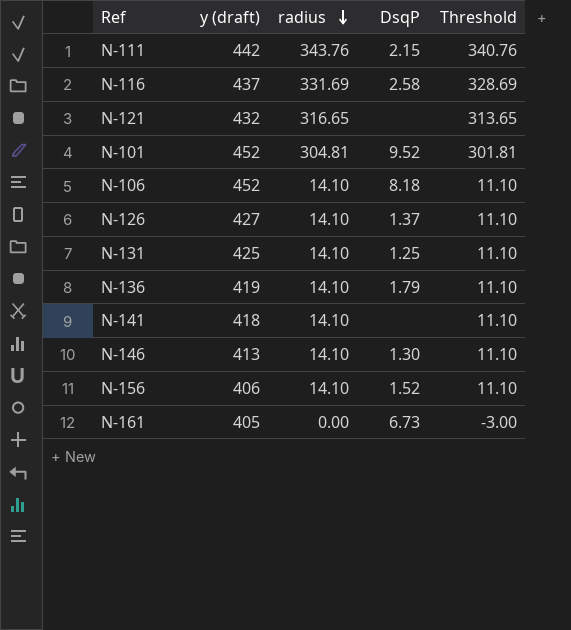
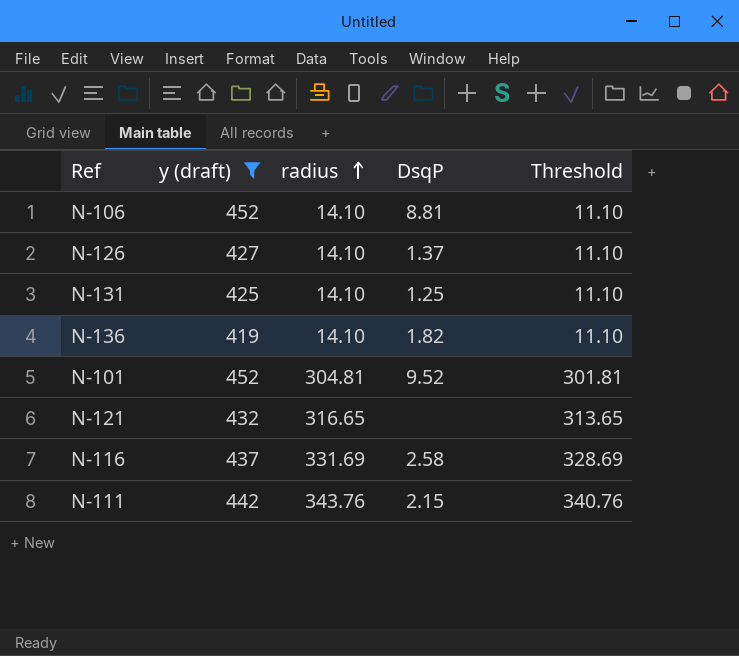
filter: none -> y (draft) >= 419
row order: radius descending -> radius ascending
N-106 | DsqP: 8.18 -> 8.81
N-136 | DsqP: 1.79 -> 1.82

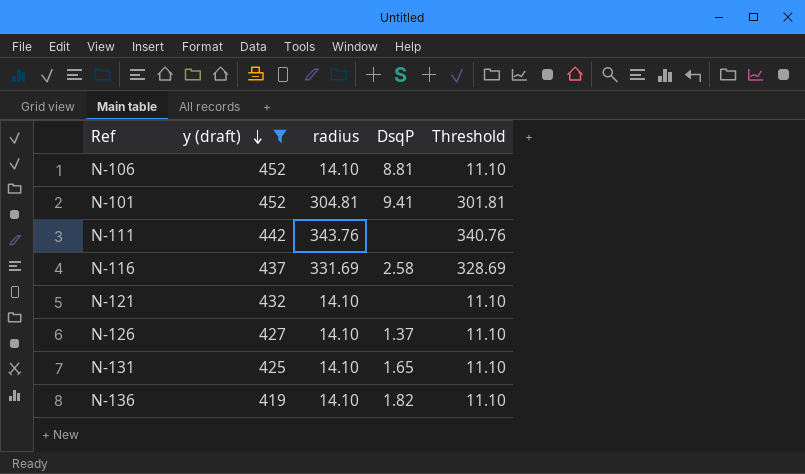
row order: radius ascending -> y (draft) descending
N-101 | DsqP: 9.52 -> 9.41
N-111 | DsqP: 2.15 -> none
N-121 | radius: 316.65 -> 14.10
N-121 | Threshold: 313.65 -> 11.10
N-131 | DsqP: 1.25 -> 1.65

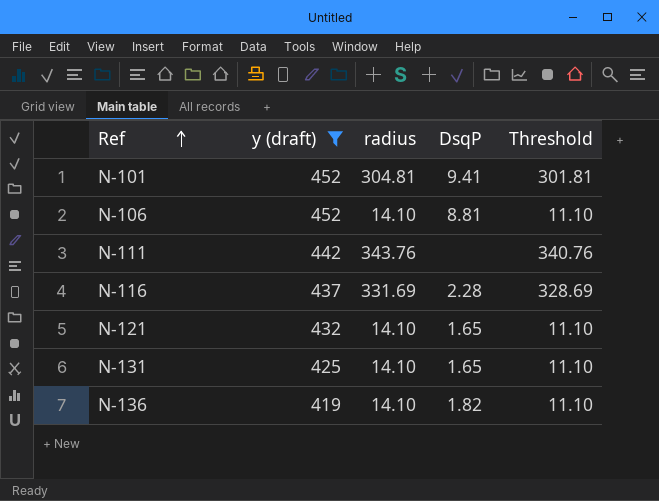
row order: y (draft) descending -> Ref ascending
row N-126: 427 | 14.10 | 1.37 | 11.10 -> none
N-116 | DsqP: 2.58 -> 2.28
N-121 | DsqP: none -> 1.65

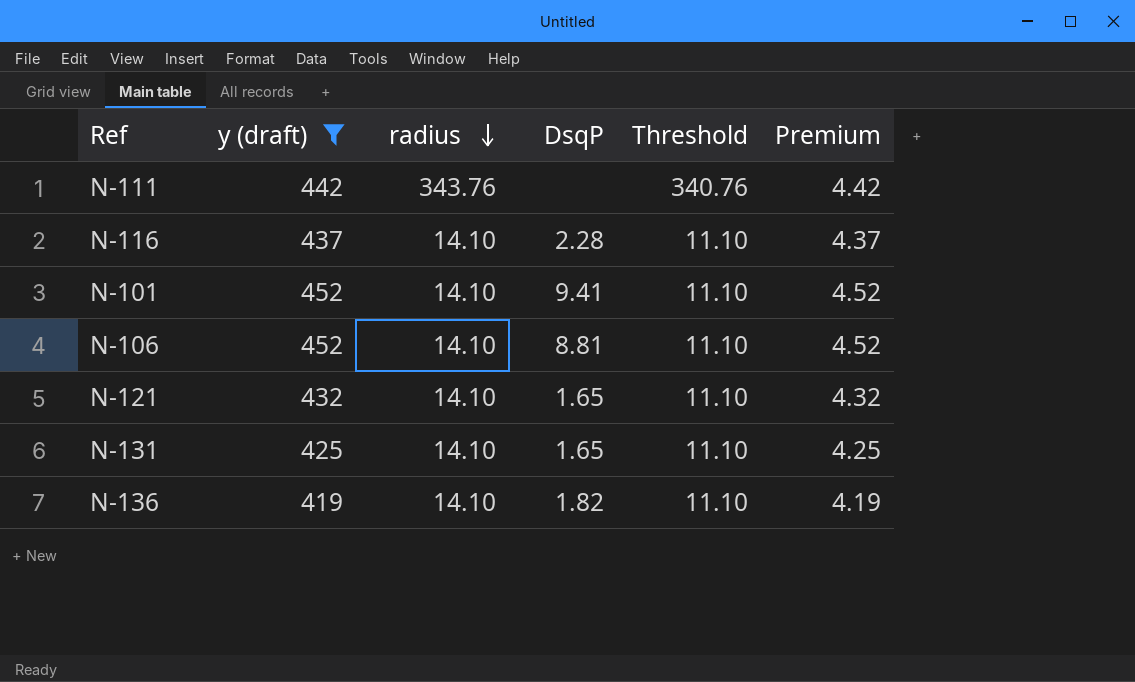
row order: Ref ascending -> radius descending
column Premium | formula: none -> [y (draft)] * 0.01
N-116 | radius: 331.69 -> 14.10
N-116 | Threshold: 328.69 -> 11.10
N-101 | radius: 304.81 -> 14.10
N-101 | Threshold: 301.81 -> 11.10

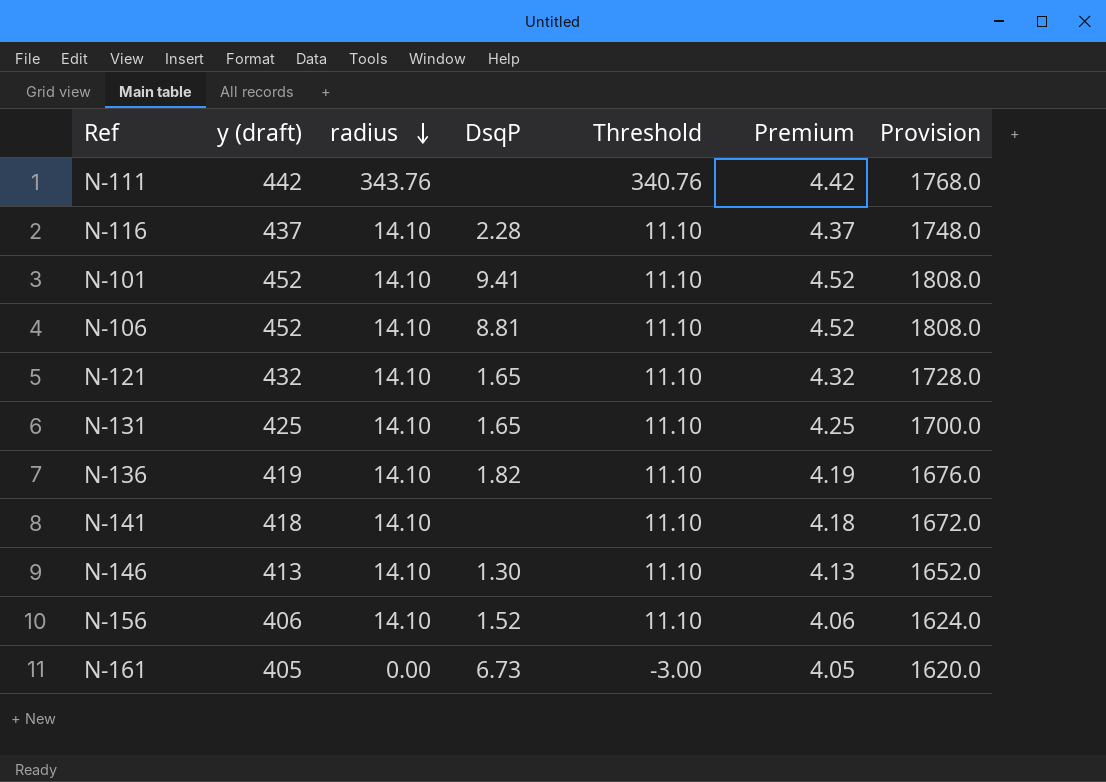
filter: y (draft) >= 419 -> none
column Provision | formula: none -> [y (draft)] * 4

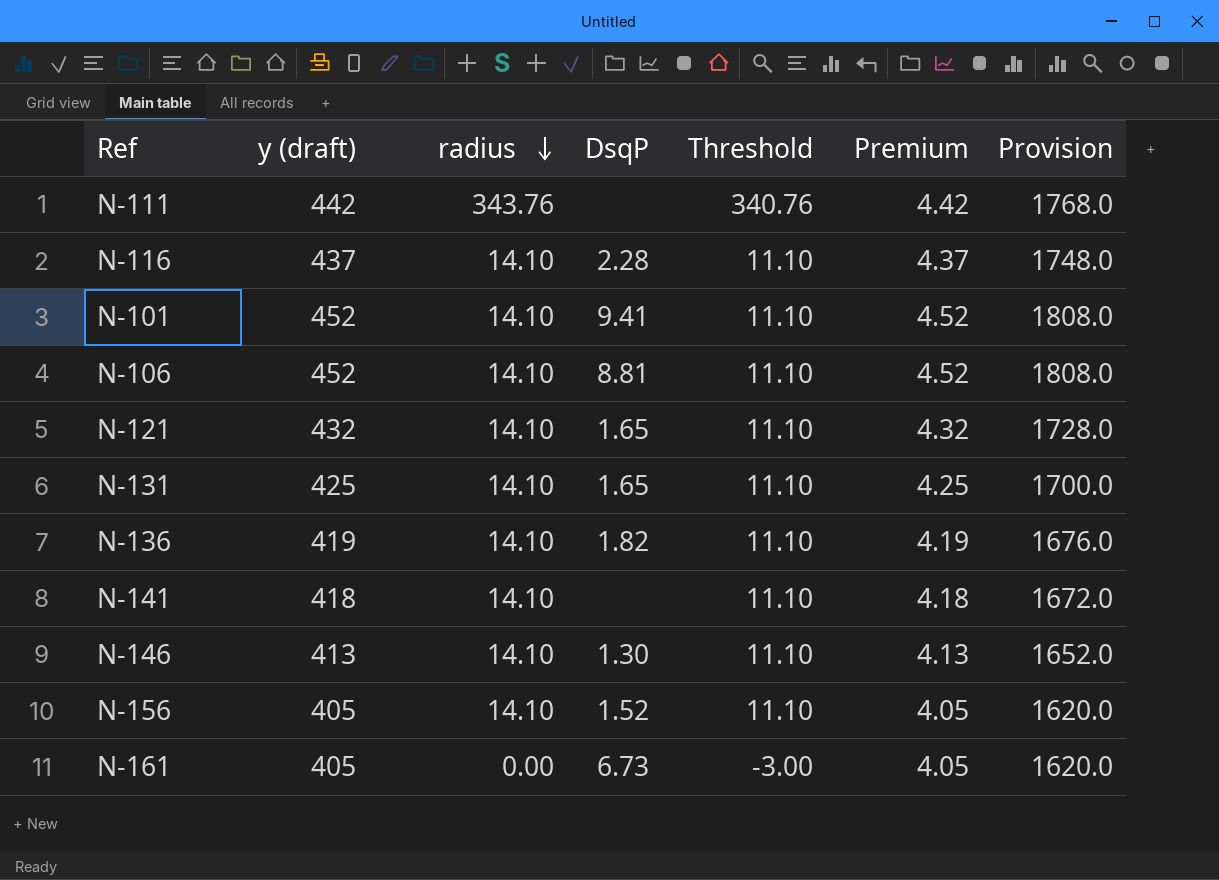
N-156 | y (draft): 406 -> 405
N-156 | Premium: 4.06 -> 4.05
N-156 | Provision: 1624.0 -> 1620.0

